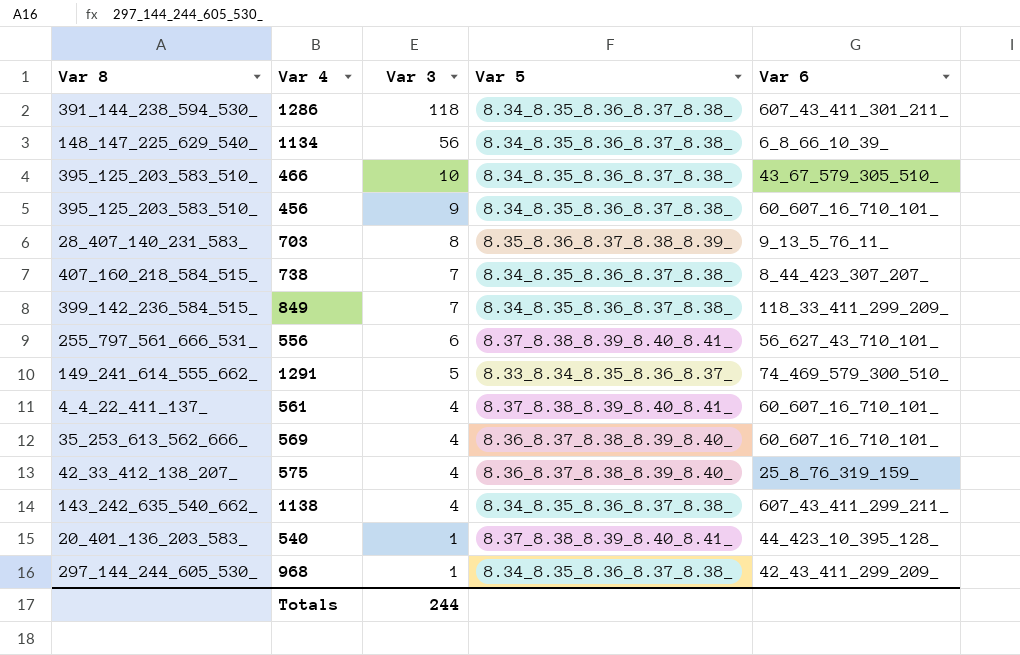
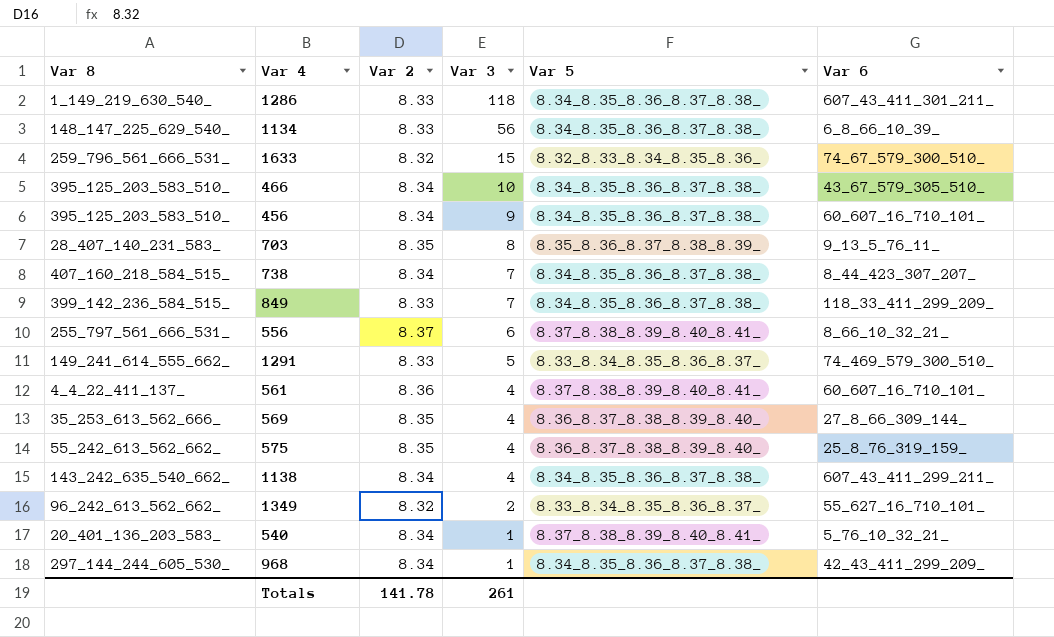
column Var 2 | position: none -> 3
1286 | Var 8: 391_144_238_594_530_ -> 1_149_219_630_540_
row 1633: none -> 259_796_561_666_531_ | 8.32 | 15 | 8.32_8.33_8.34_8.35_8.36_ | 74_67_579_300_510_
556 | Var 6: 56_627_43_710_101_ -> 8_66_10_32_21_
569 | Var 6: 60_607_16_710_101_ -> 27_8_66_309_144_
575 | Var 8: 42_33_412_138_207_ -> 55_242_613_562_662_
row 1349: none -> 96_242_613_562_662_ | 8.32 | 2 | 8.33_8.34_8.35_8.36_8.37_ | 55_627_16_710_101_
540 | Var 6: 44_423_10_395_128_ -> 5_76_10_32_21_
Totals | Var 3: 244 -> 261

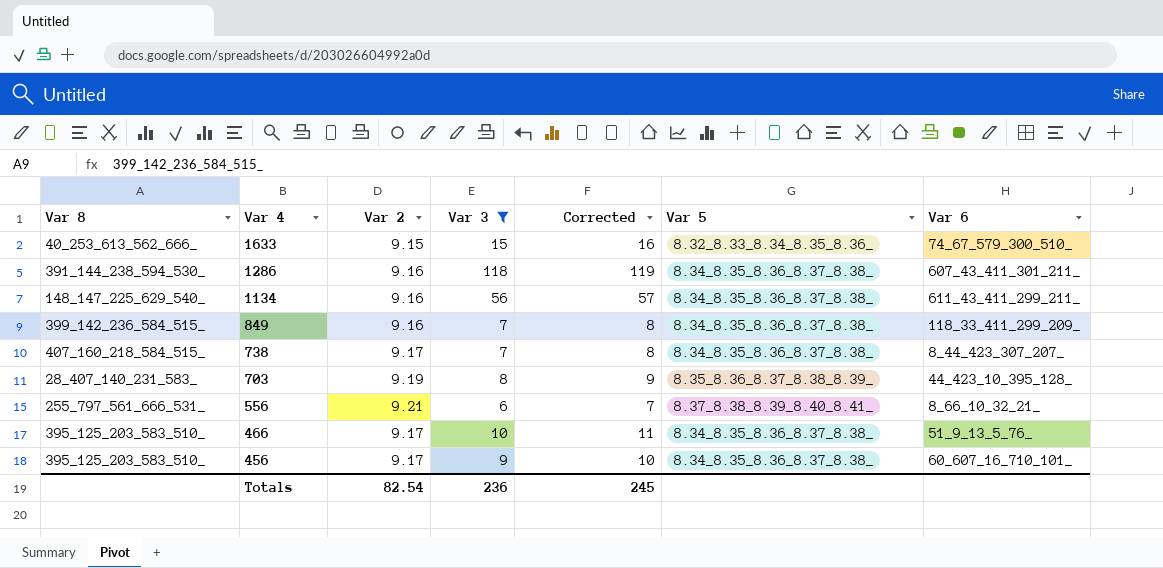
filter: none -> Var 3 >= 6
row order: Var 3 descending -> Var 4 descending
column Corrected | formula: none -> [Var 3] + 1
1633 | Var 8: 259_796_561_666_531_ -> 40_253_613_562_666_
1633 | Var 2: 8.32 -> 9.15
1286 | Var 8: 1_149_219_630_540_ -> 391_144_238_594_530_
1286 | Var 2: 8.33 -> 9.16
1134 | Var 2: 8.33 -> 9.16
1134 | Var 6: 6_8_66_10_39_ -> 611_43_411_299_211_
849 | Var 2: 8.33 -> 9.16
738 | Var 2: 8.34 -> 9.17
703 | Var 2: 8.35 -> 9.19
703 | Var 6: 9_13_5_76_11_ -> 44_423_10_395_128_
556 | Var 2: 8.37 -> 9.21
466 | Var 2: 8.34 -> 9.17
466 | Var 6: 43_67_579_305_510_ -> 51_9_13_5_76_
456 | Var 2: 8.34 -> 9.17
Totals | Var 2: 141.78 -> 82.54
Totals | Var 3: 261 -> 236

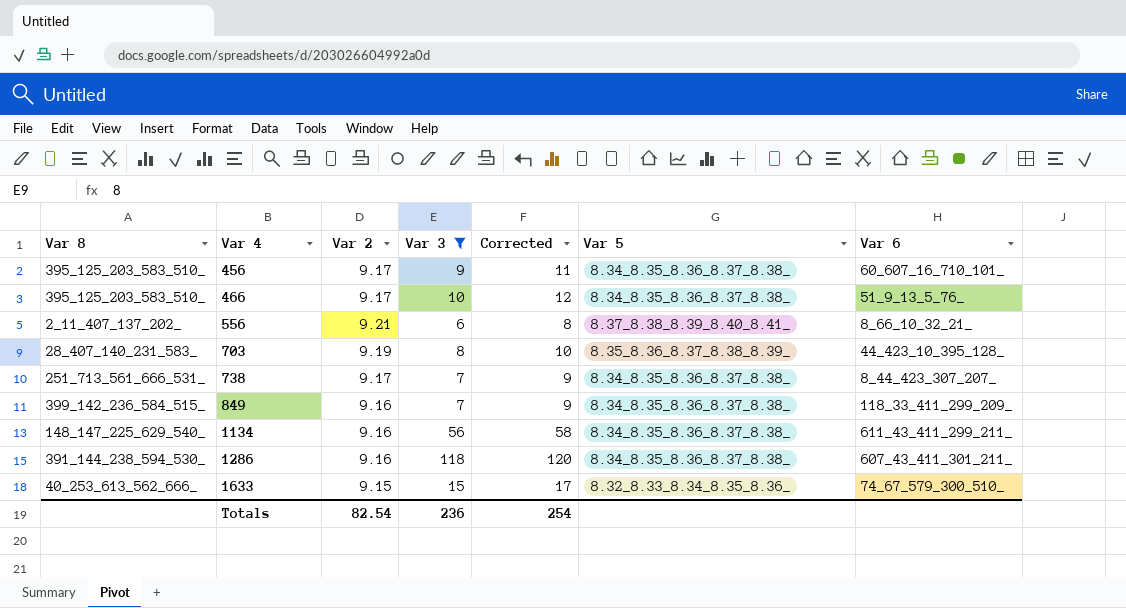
row order: Var 4 descending -> Var 4 ascending
column Corrected | formula: [Var 3] + 1 -> [Var 3] + 2
556 | Var 8: 255_797_561_666_531_ -> 2_11_407_137_202_
738 | Var 8: 407_160_218_584_515_ -> 251_713_561_666_531_
Totals | Corrected: 245 -> 254

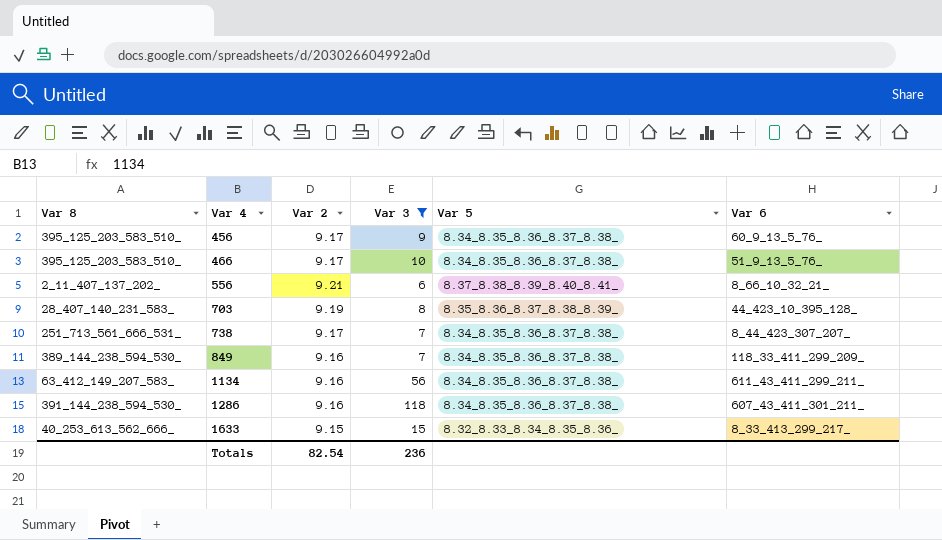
column Corrected | formula: [Var 3] + 2 -> none
456 | Var 6: 60_607_16_710_101_ -> 60_9_13_5_76_
849 | Var 8: 399_142_236_584_515_ -> 389_144_238_594_530_
1134 | Var 8: 148_147_225_629_540_ -> 63_412_149_207_583_
1633 | Var 6: 74_67_579_300_510_ -> 8_33_413_299_217_

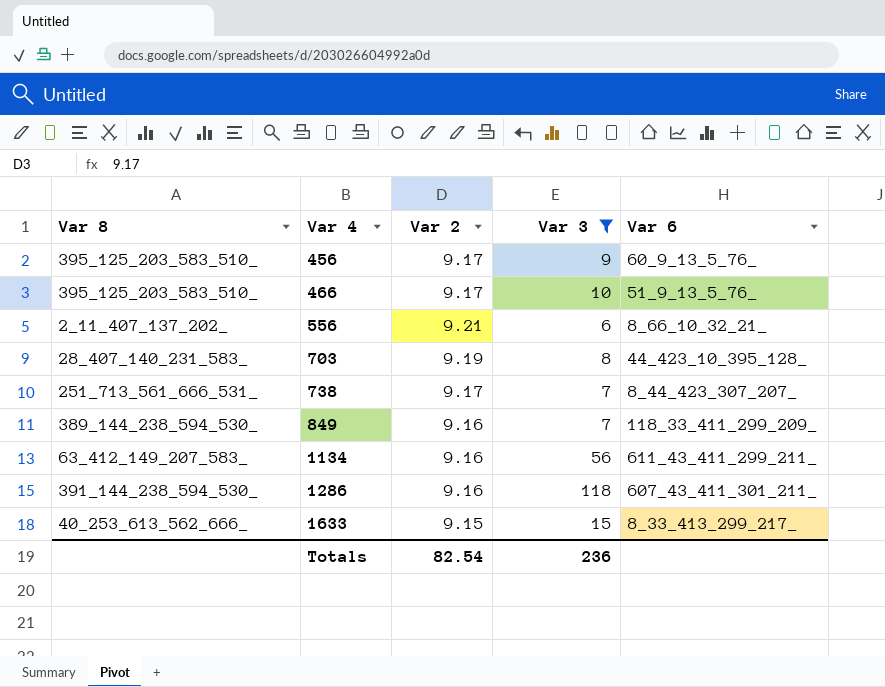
column Var 5 | position: 5 -> none

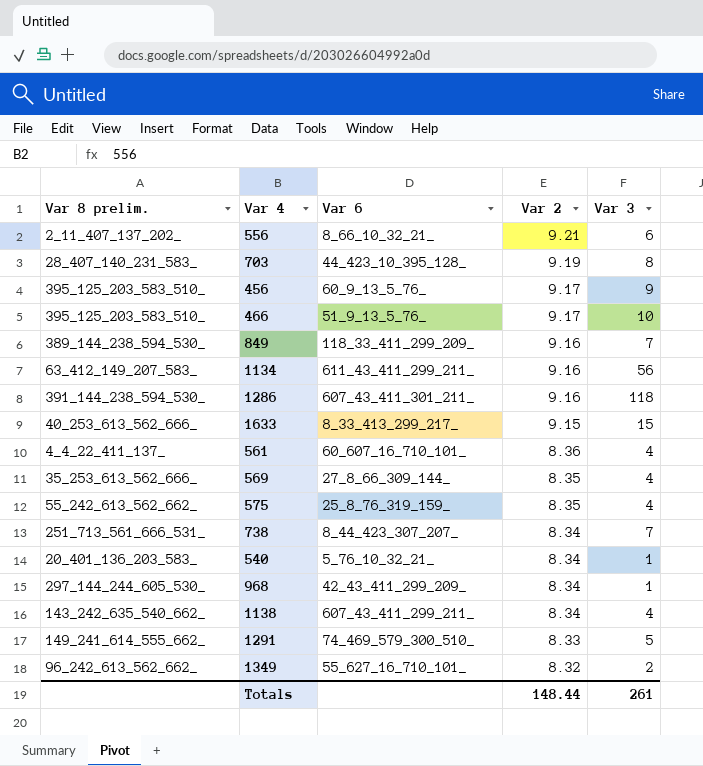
filter: Var 3 >= 6 -> none
row order: Var 4 ascending -> Var 2 descending
column name: Var 8 -> Var 8 prelim.
column Var 6 | position: 5 -> 3
738 | Var 2: 9.17 -> 8.34
Totals | Var 2: 82.54 -> 148.44
Totals | Var 3: 236 -> 261

